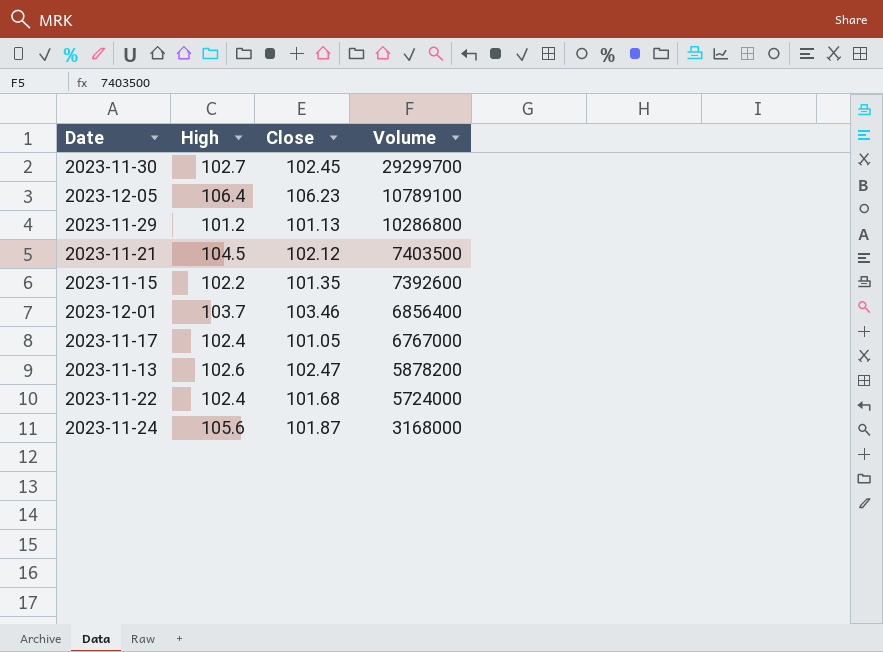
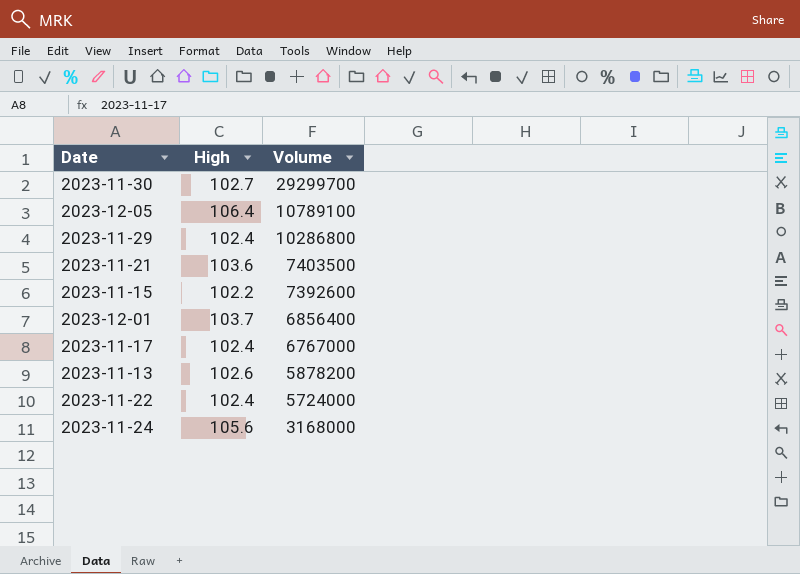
column Close | position: 3 -> none
2023-11-29 | High: 101.2 -> 102.4
2023-11-21 | High: 104.5 -> 103.6

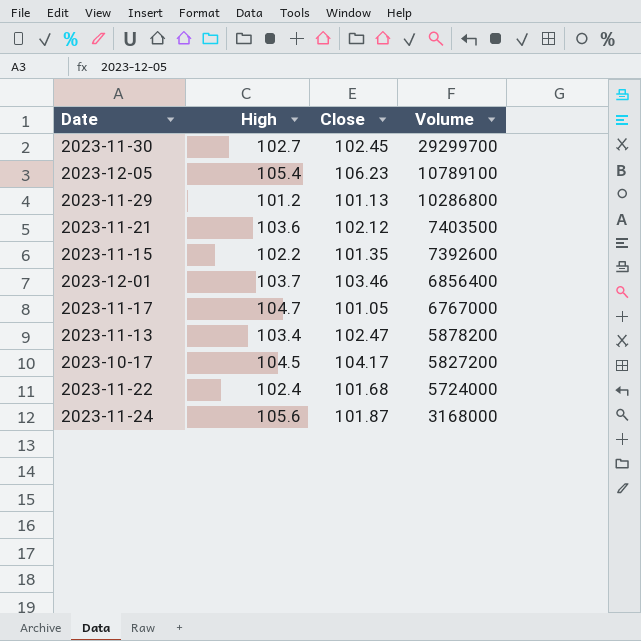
column Close | position: none -> 3
2023-12-05 | High: 106.4 -> 105.4
2023-11-29 | High: 102.4 -> 101.2
2023-11-17 | High: 102.4 -> 104.7
2023-11-13 | High: 102.6 -> 103.4
row 2023-10-17: none -> 104.5 | 104.17 | 5827200

